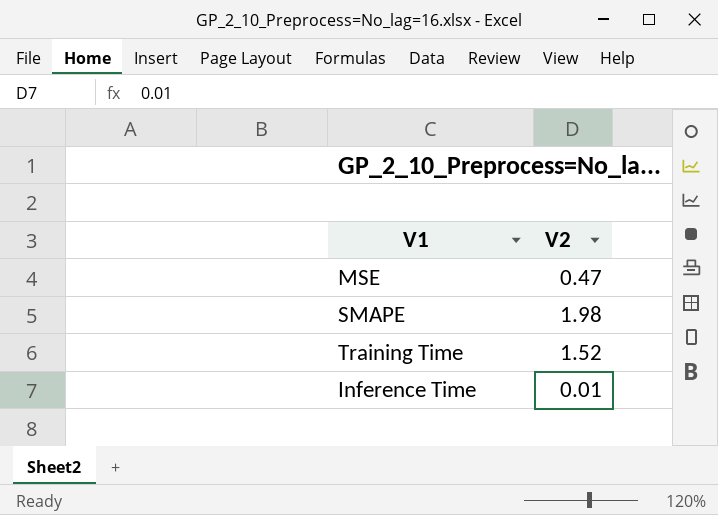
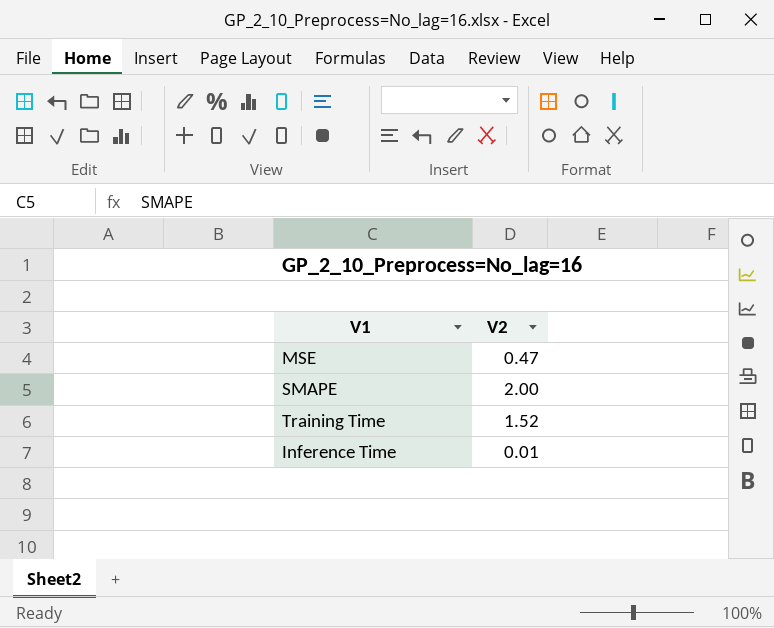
SMAPE | V2: 1.98 -> 2.00

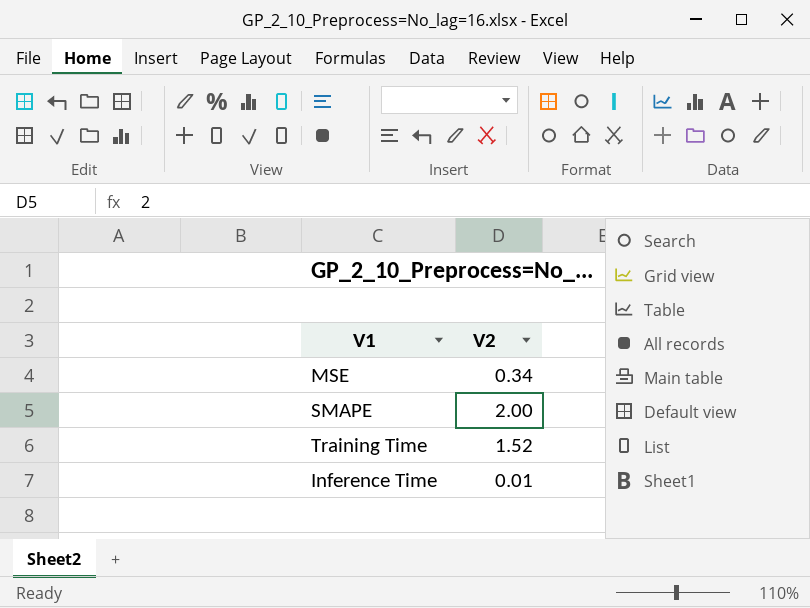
MSE | V2: 0.47 -> 0.34

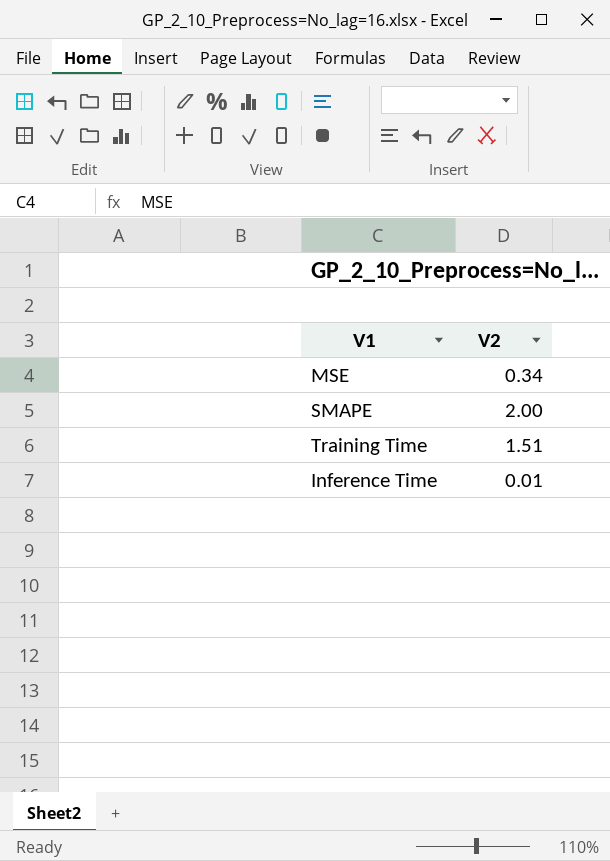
Training Time | V2: 1.52 -> 1.51

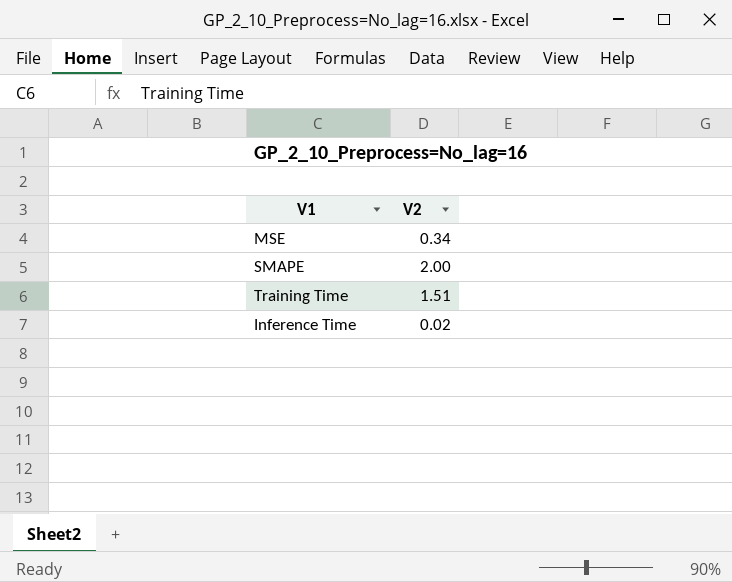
Inference Time | V2: 0.01 -> 0.02

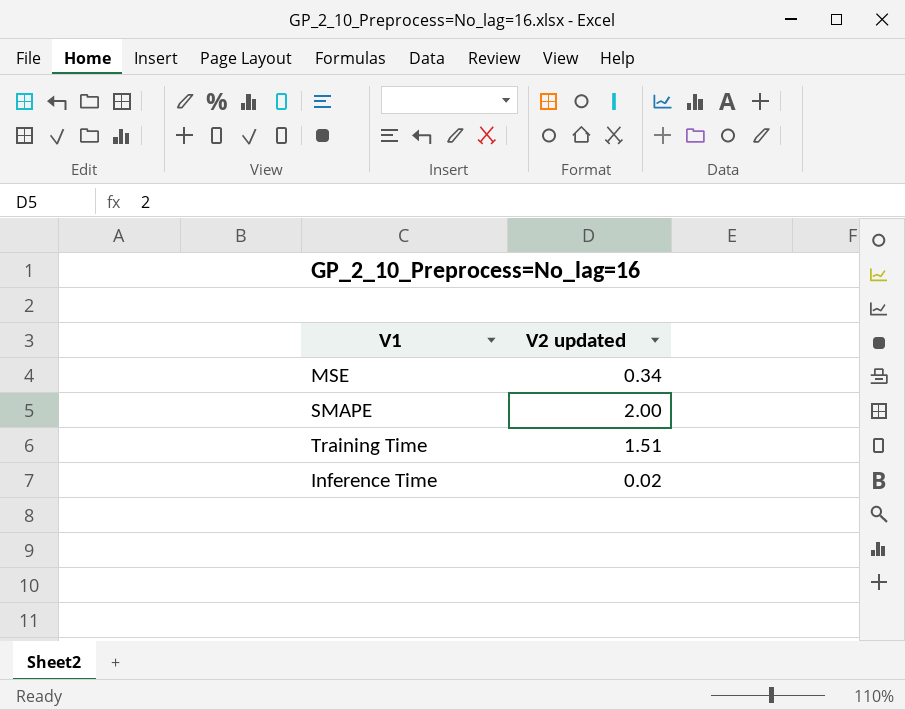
column name: V2 -> V2 updated

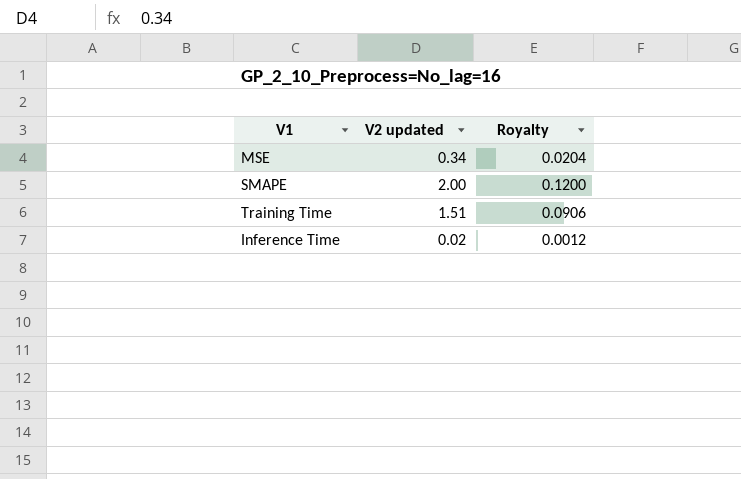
column Royalty | formula: none -> [V2 updated] * 0.06

